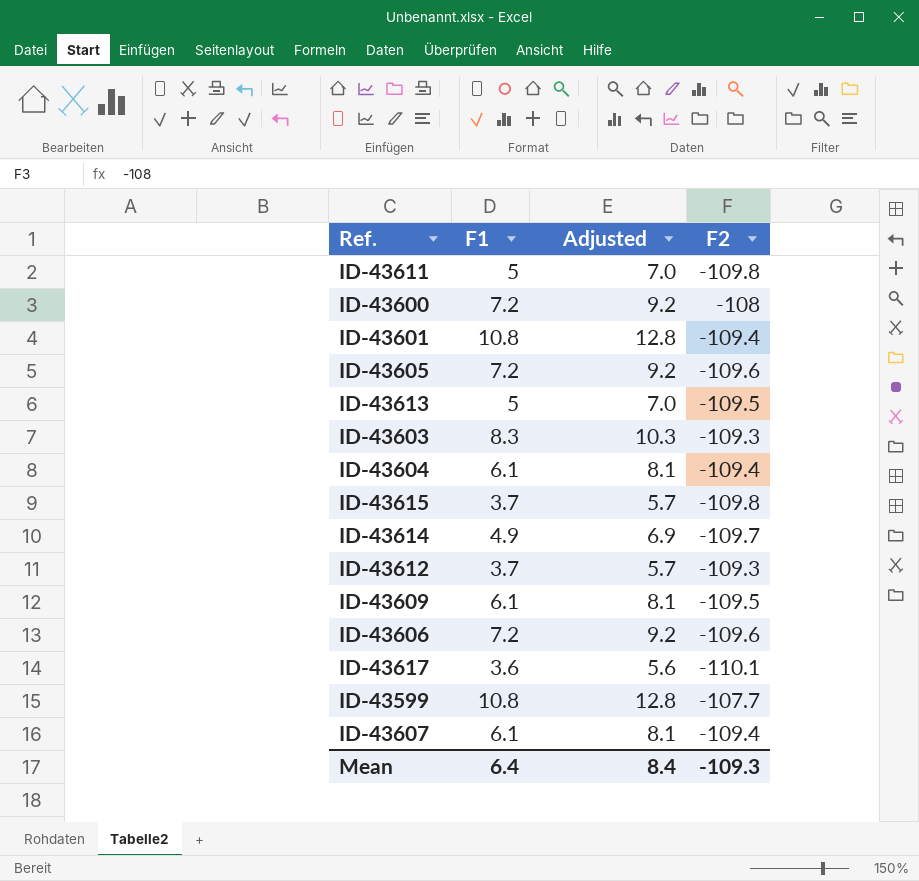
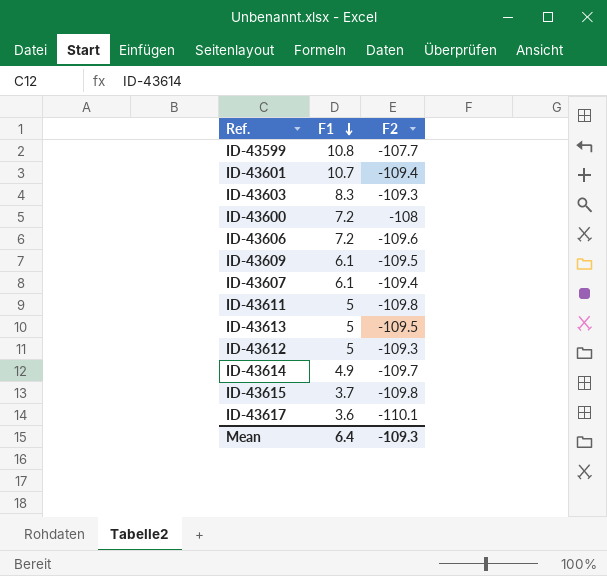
row order: none -> F1 descending
column Adjusted | formula: [F1] + 2 -> none
row ID-43605: 7.2 | 9.2 | -109.6 -> none
row ID-43604: 6.1 | 8.1 | -109.4 -> none
ID-43601 | F1: 10.8 -> 10.7
ID-43612 | F1: 3.7 -> 5

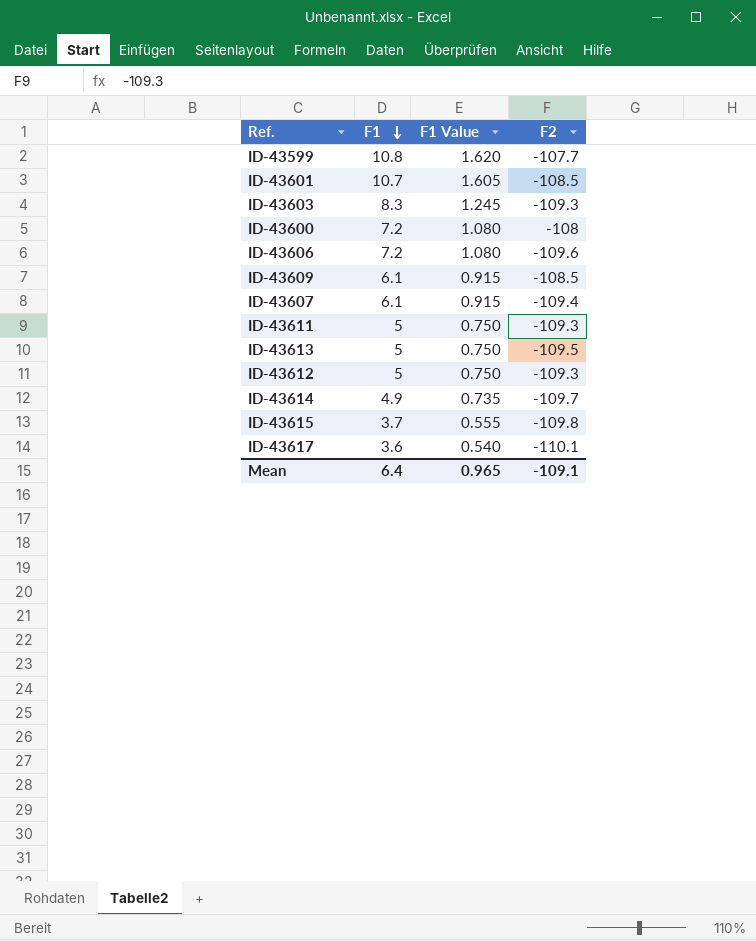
column F1 Value | formula: none -> [F1] * 0.15
ID-43601 | F2: -109.4 -> -108.5
ID-43609 | F2: -109.5 -> -108.5
ID-43611 | F2: -109.8 -> -109.3
Mean | F2: -109.3 -> -109.1

